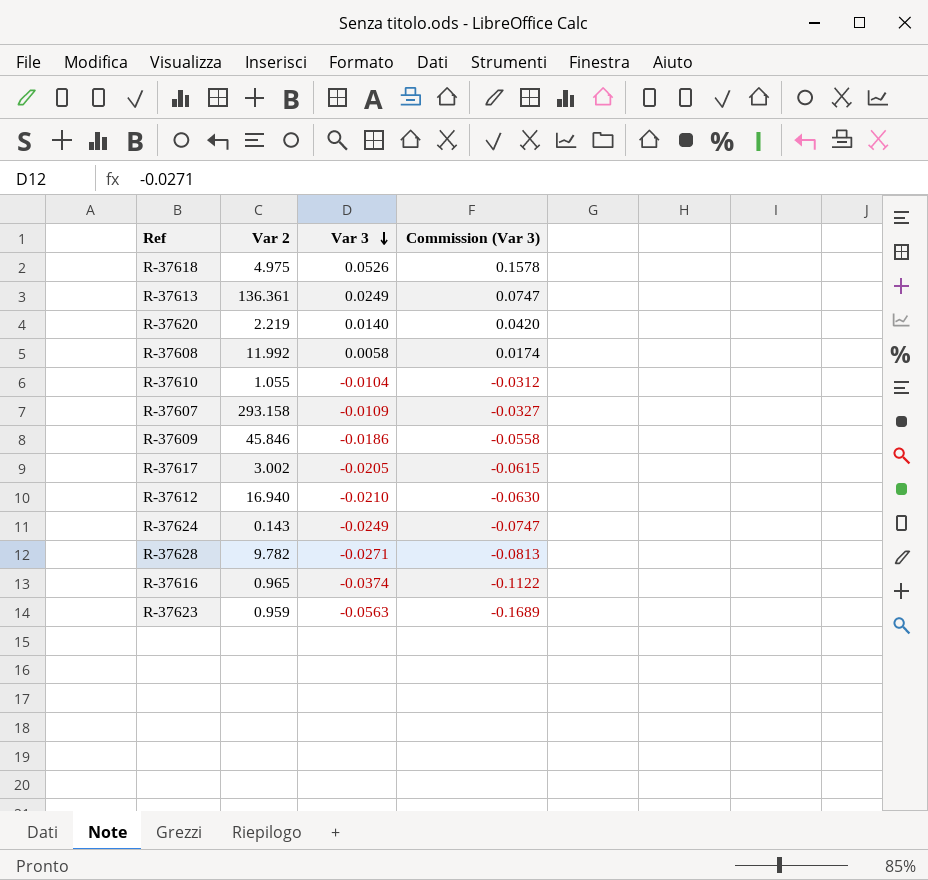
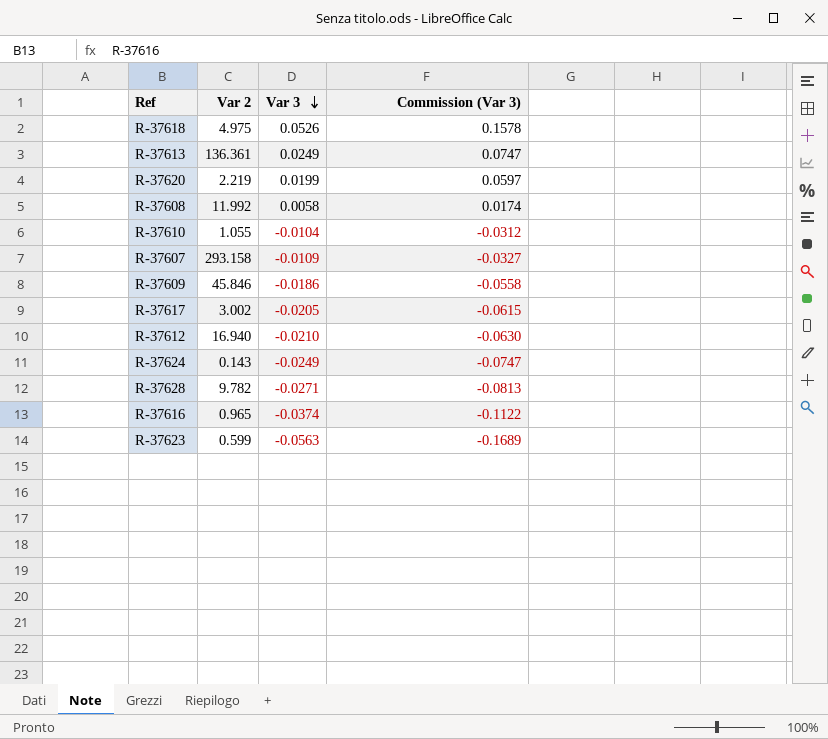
R-37620 | Var 3: 0.0140 -> 0.0199
R-37620 | Commission (Var 3): 0.0420 -> 0.0597
R-37623 | Var 2: 0.959 -> 0.599

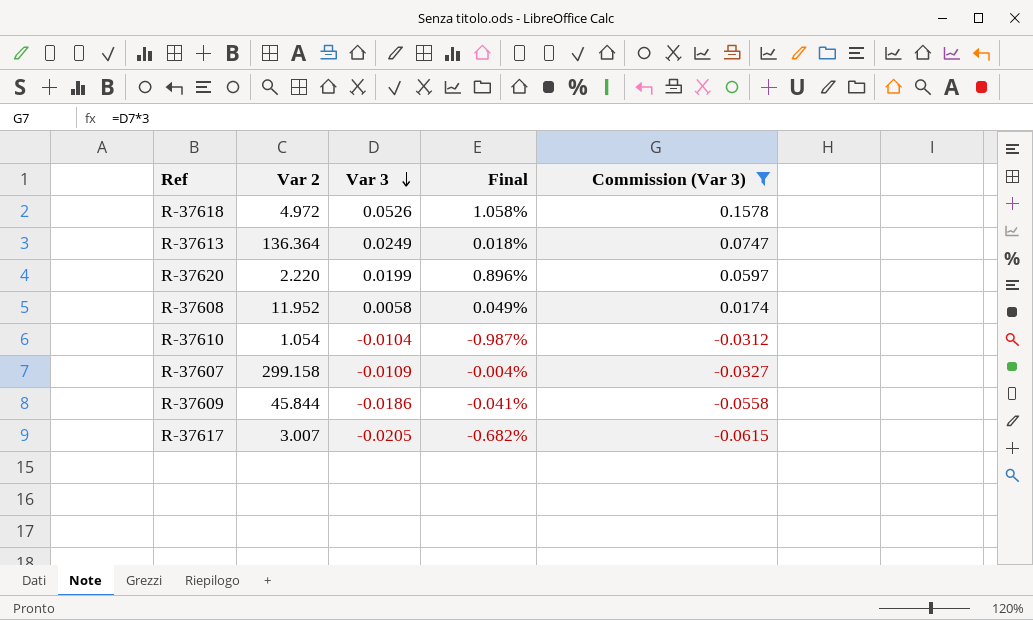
filter: none -> Commission (Var 3) >= -0.0615
column Final | formula: none -> [Var 3] / [Var 2]
R-37618 | Var 2: 4.975 -> 4.972
R-37613 | Var 2: 136.361 -> 136.364
R-37620 | Var 2: 2.219 -> 2.220
R-37608 | Var 2: 11.992 -> 11.952
R-37610 | Var 2: 1.055 -> 1.054
R-37607 | Var 2: 293.158 -> 299.158
R-37609 | Var 2: 45.846 -> 45.844
R-37617 | Var 2: 3.002 -> 3.007

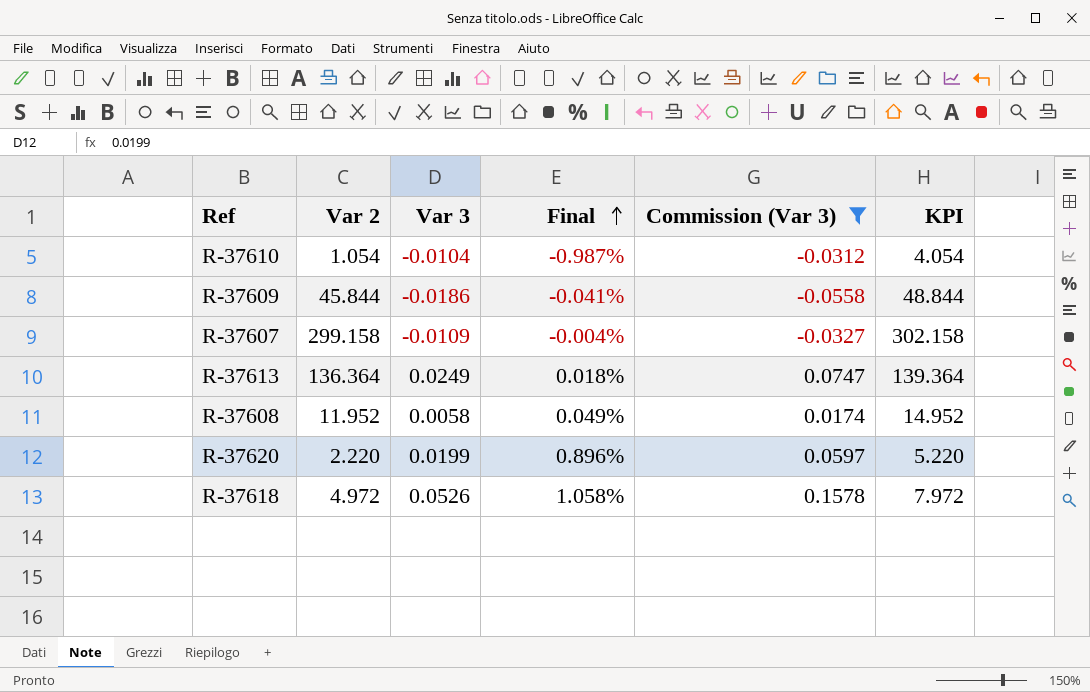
row order: Var 3 descending -> Final ascending
column KPI | formula: none -> [Var 2] + 3
row R-37617: 3.007 | -0.0205 | -0.682% | -0.0615 -> none

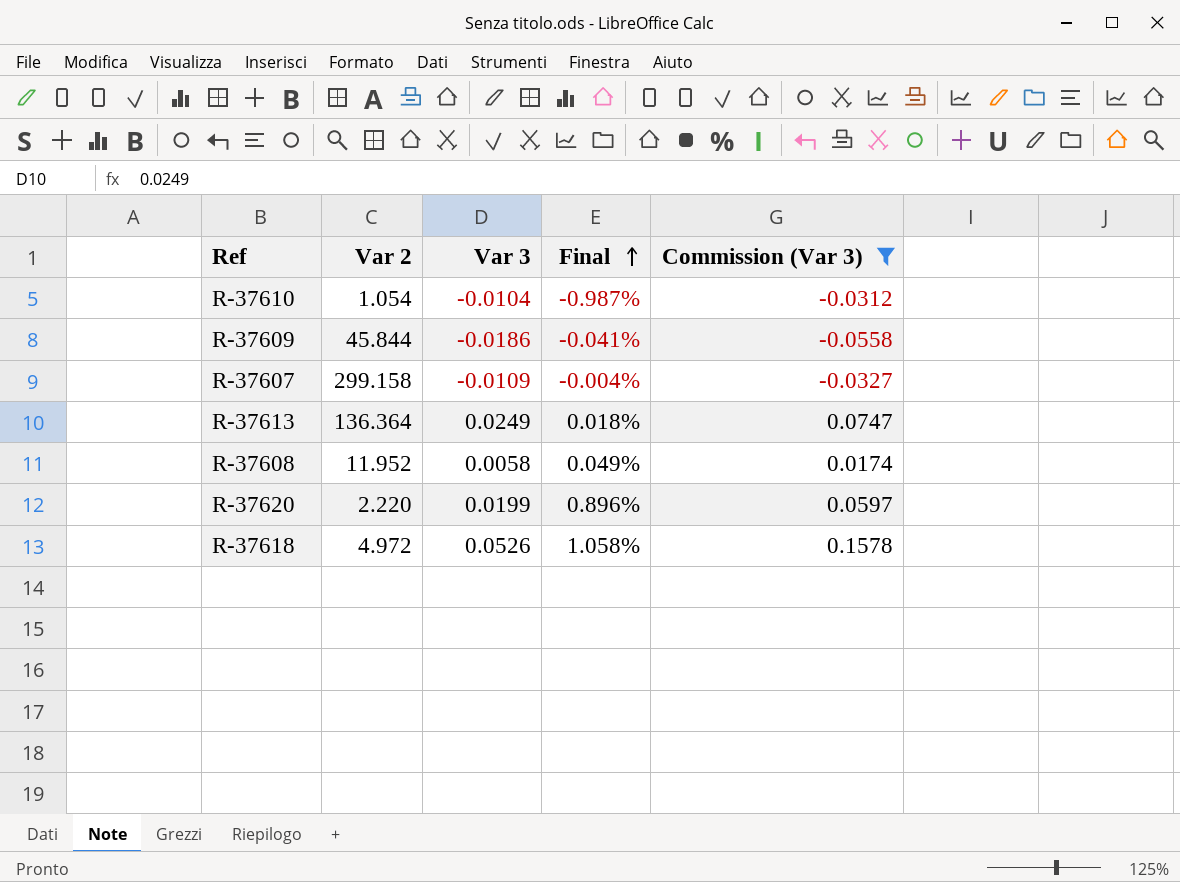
column KPI | formula: [Var 2] + 3 -> none

